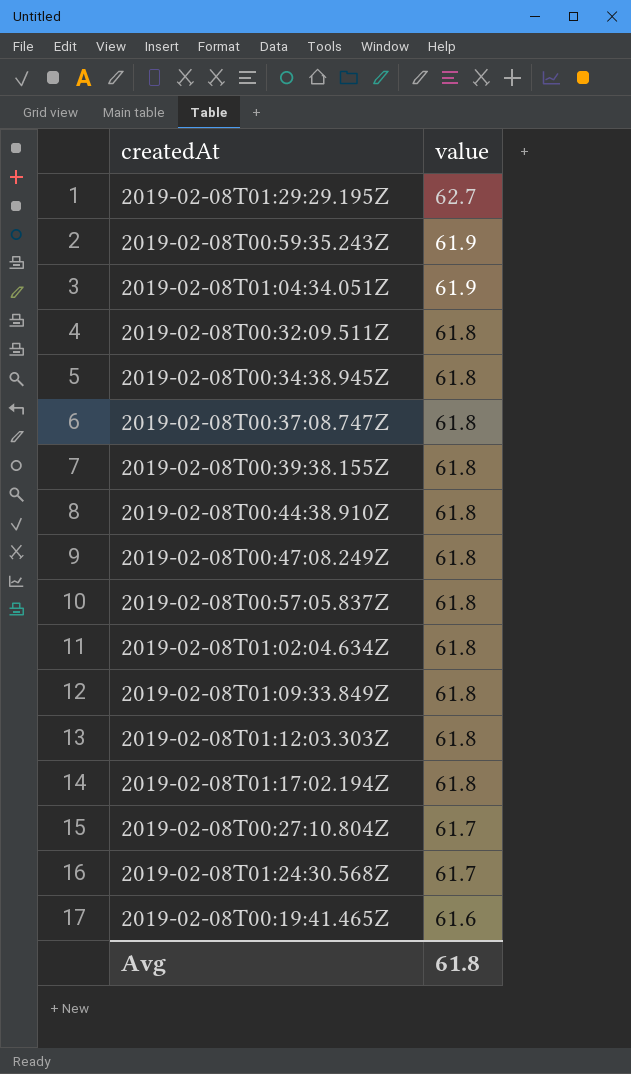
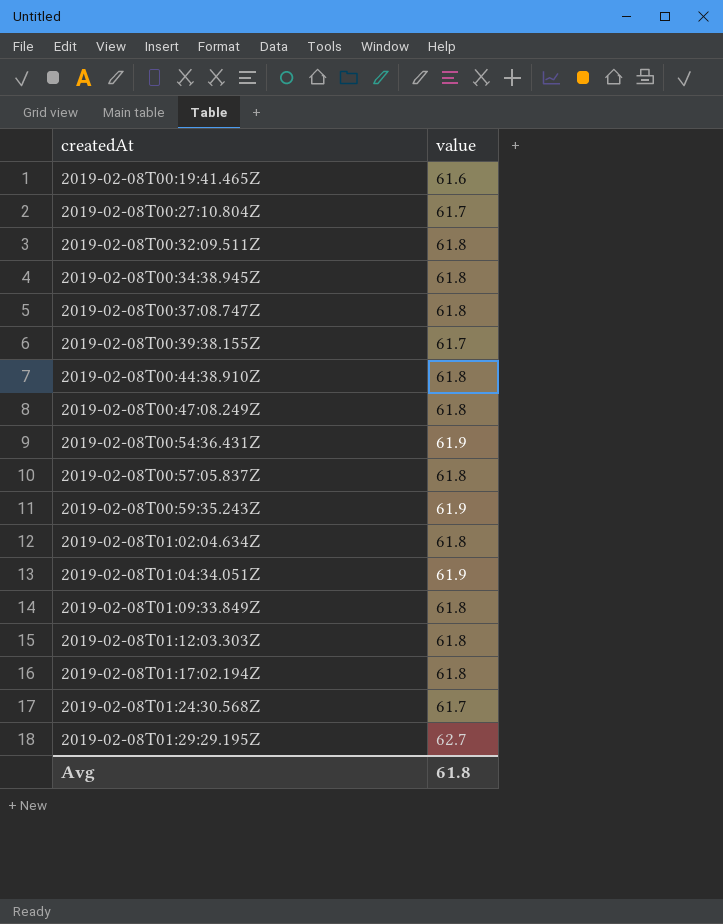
row order: value descending -> createdAt ascending
2019-02-08T00:39:38.155Z | value: 61.8 -> 61.7
row 2019-02-08T00:54:36.431Z: none -> 61.9

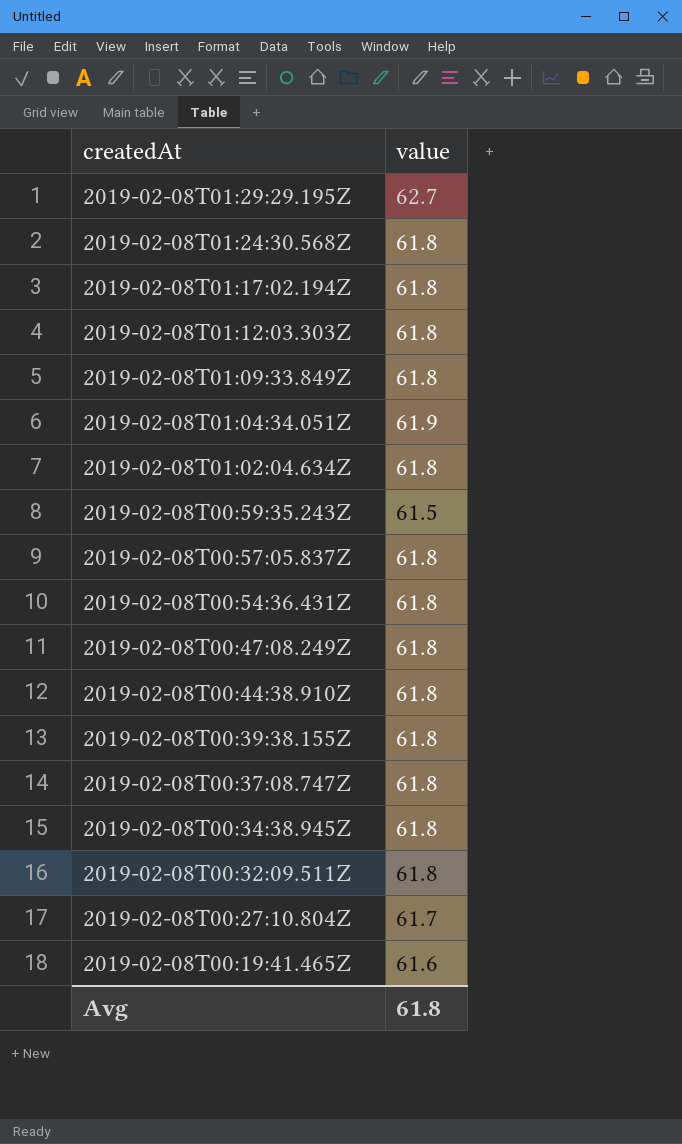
row order: createdAt ascending -> createdAt descending
2019-02-08T01:24:30.568Z | value: 61.7 -> 61.8
2019-02-08T00:59:35.243Z | value: 61.9 -> 61.5
2019-02-08T00:54:36.431Z | value: 61.9 -> 61.8
2019-02-08T00:39:38.155Z | value: 61.7 -> 61.8

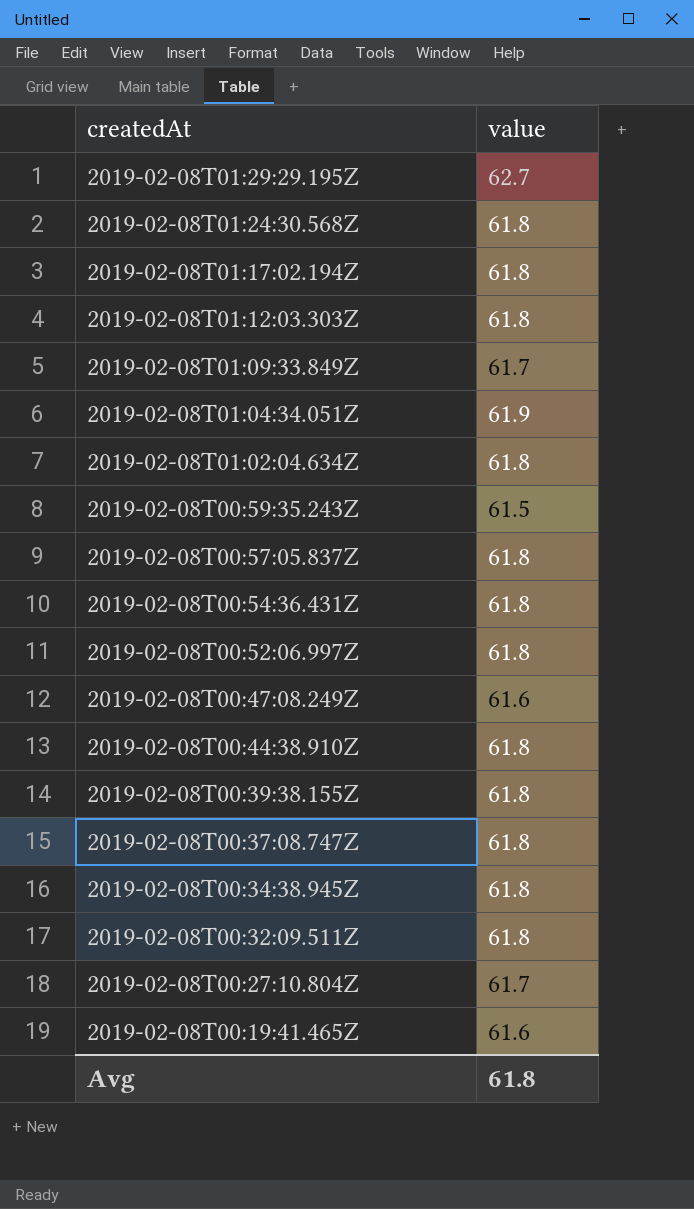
2019-02-08T01:09:33.849Z | value: 61.8 -> 61.7
row 2019-02-08T00:52:06.997Z: none -> 61.8
2019-02-08T00:47:08.249Z | value: 61.8 -> 61.6

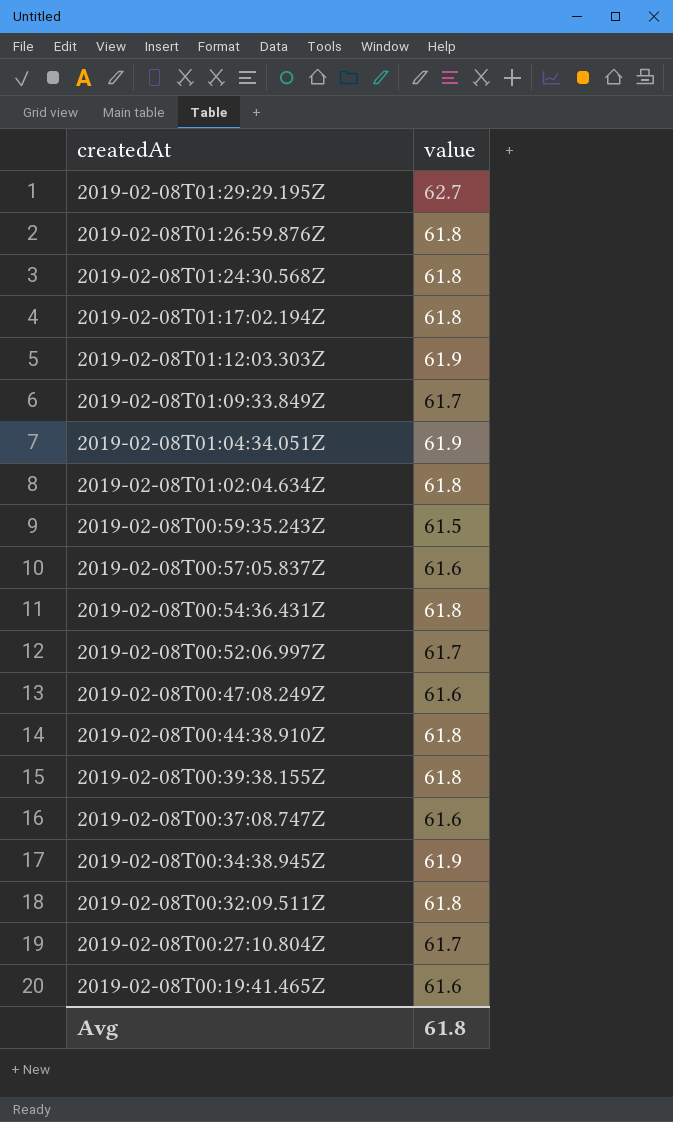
row 2019-02-08T01:26:59.876Z: none -> 61.8
2019-02-08T01:12:03.303Z | value: 61.8 -> 61.9
2019-02-08T00:57:05.837Z | value: 61.8 -> 61.6
2019-02-08T00:52:06.997Z | value: 61.8 -> 61.7
2019-02-08T00:37:08.747Z | value: 61.8 -> 61.6
2019-02-08T00:34:38.945Z | value: 61.8 -> 61.9

